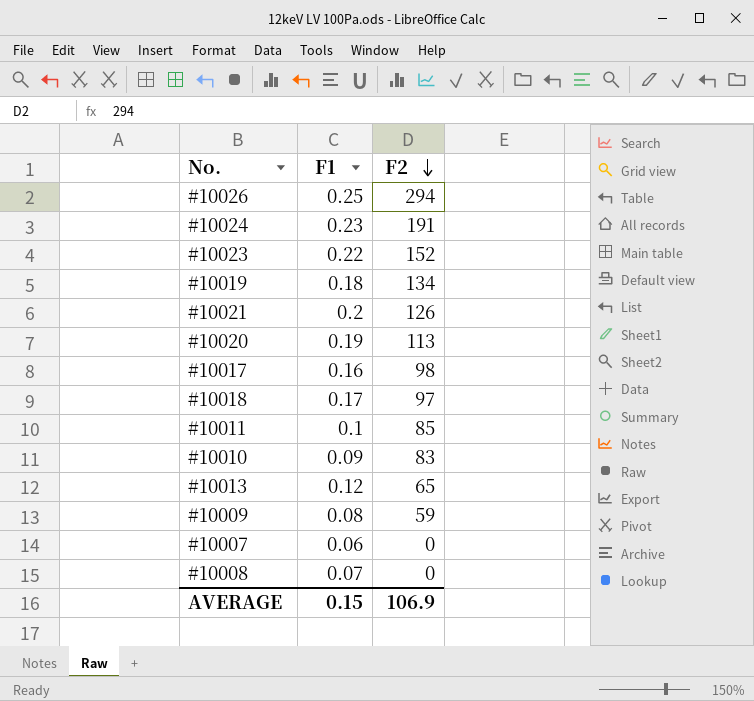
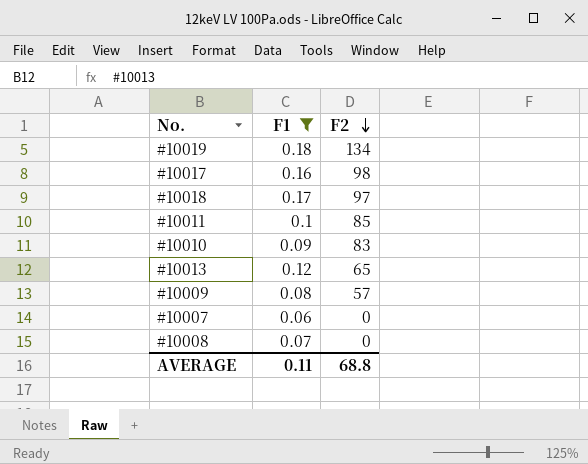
filter: none -> F1 <= 0.18
#10009 | F2: 59 -> 57
AVERAGE | F1: 0.15 -> 0.11
AVERAGE | F2: 106.9 -> 68.8

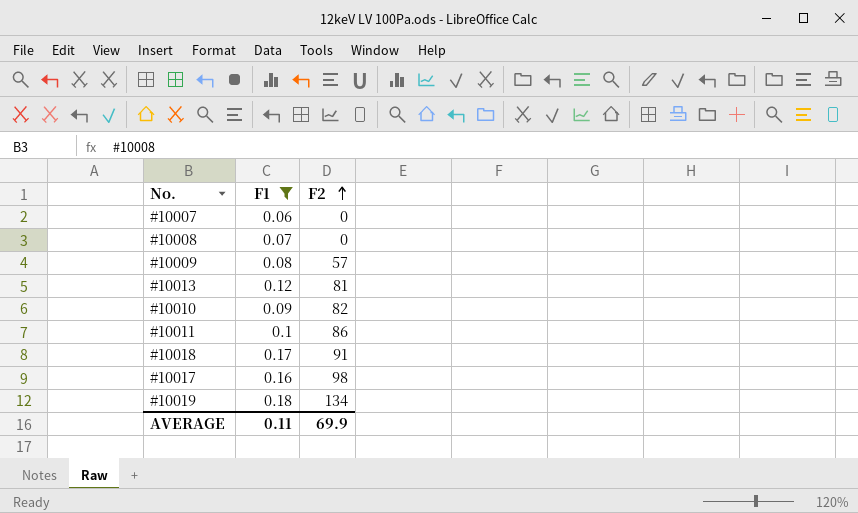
row order: F2 descending -> F2 ascending
#10013 | F2: 65 -> 81
#10010 | F2: 83 -> 82
#10011 | F2: 85 -> 86
#10018 | F2: 97 -> 91
AVERAGE | F2: 68.8 -> 69.9

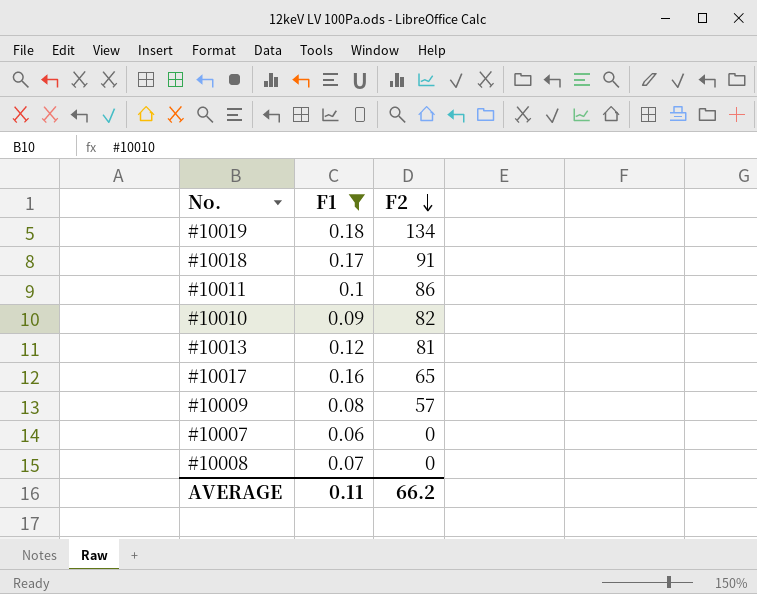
row order: F2 ascending -> F2 descending
#10017 | F2: 98 -> 65
AVERAGE | F2: 69.9 -> 66.2

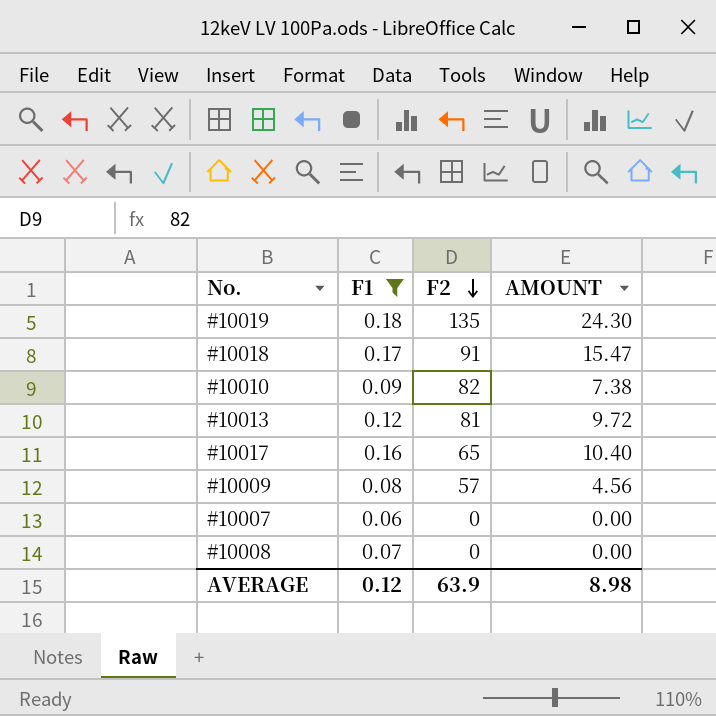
column AMOUNT | formula: none -> [F1] * [F2]
row #10011: 0.1 | 86 -> none
#10019 | F2: 134 -> 135
AVERAGE | F1: 0.11 -> 0.12
AVERAGE | F2: 66.2 -> 63.9

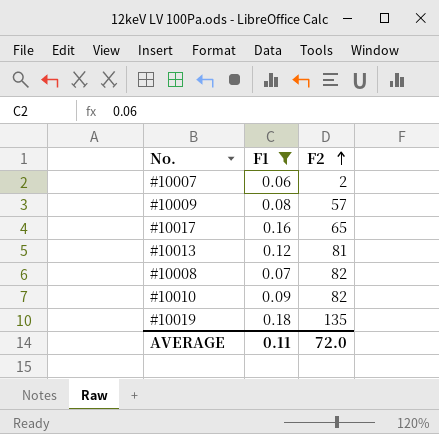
row order: F2 descending -> F2 ascending
column AMOUNT | formula: [F1] * [F2] -> none
row #10018: 0.17 | 91 | 15.47 -> none
#10007 | F2: 0 -> 2
#10008 | F2: 0 -> 82
AVERAGE | F1: 0.12 -> 0.11
AVERAGE | F2: 63.9 -> 72.0

